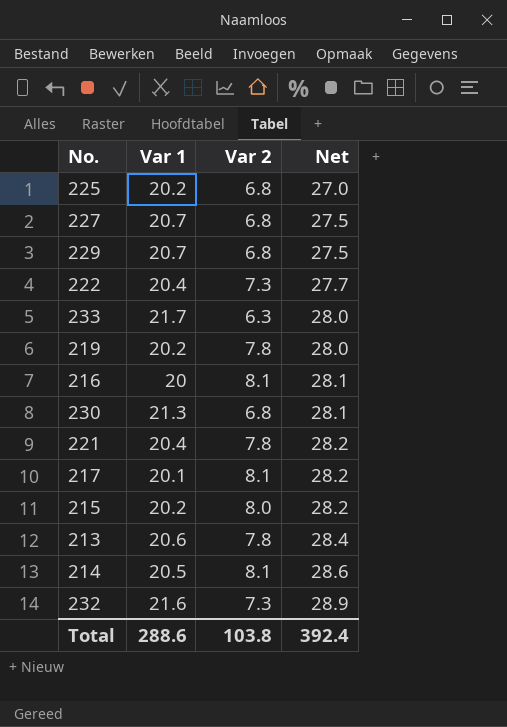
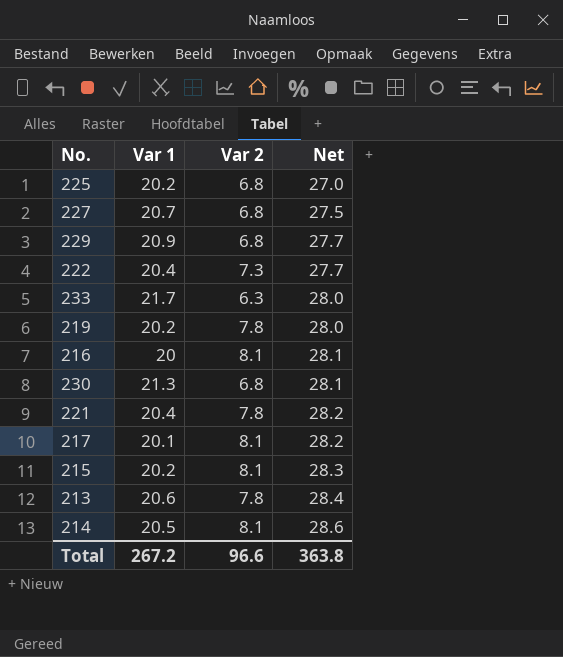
row 232: 21.6 | 7.3 | 28.9 -> none
229 | Var 1: 20.7 -> 20.9
229 | Net: 27.5 -> 27.7
215 | Var 2: 8.0 -> 8.1
215 | Net: 28.2 -> 28.3
Total | Var 1: 288.6 -> 267.2
Total | Var 2: 103.8 -> 96.6
Total | Net: 392.4 -> 363.8

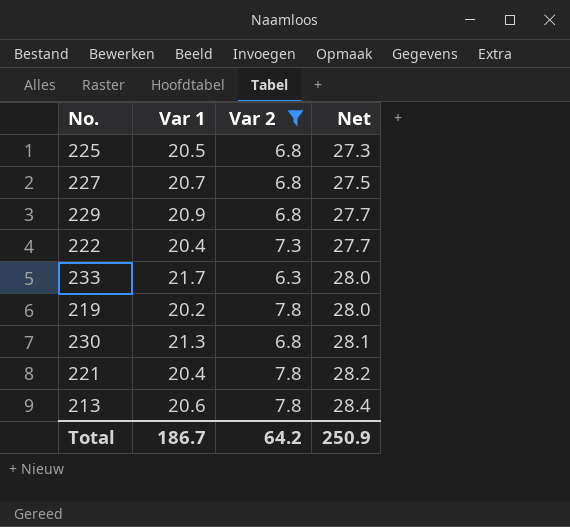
filter: none -> Var 2 != 8.1
225 | Var 1: 20.2 -> 20.5
225 | Net: 27.0 -> 27.3
Total | Var 1: 267.2 -> 186.7
Total | Var 2: 96.6 -> 64.2
Total | Net: 363.8 -> 250.9

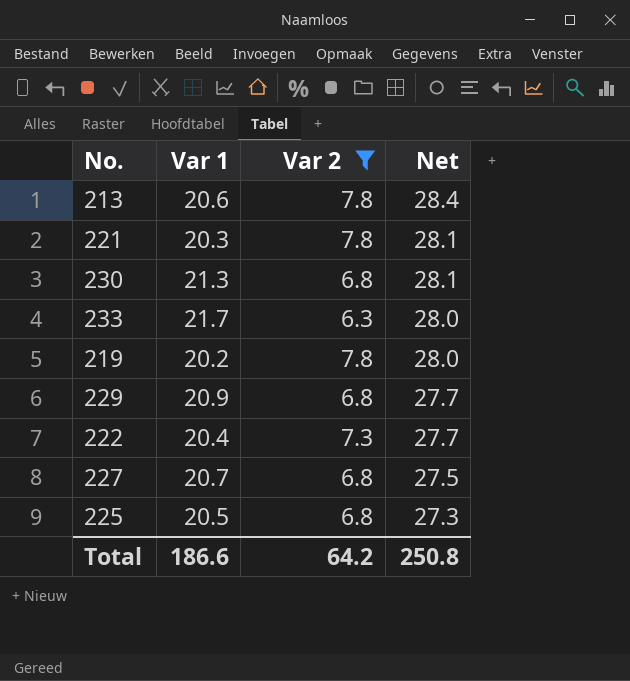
row order: Net ascending -> Net descending
221 | Var 1: 20.4 -> 20.3
221 | Net: 28.2 -> 28.1
Total | Var 1: 186.7 -> 186.6
Total | Net: 250.9 -> 250.8

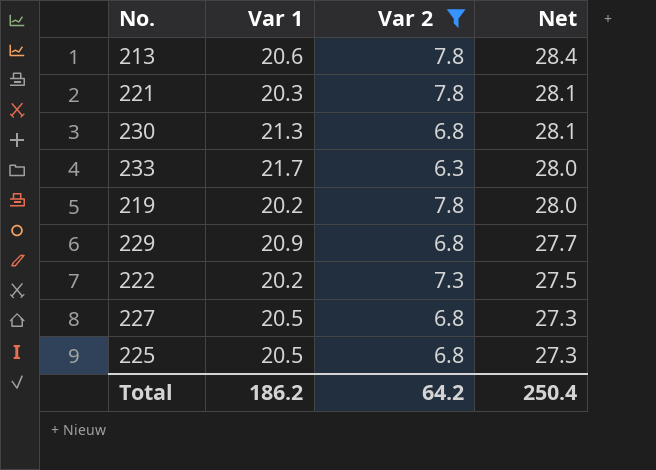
222 | Var 1: 20.4 -> 20.2
222 | Net: 27.7 -> 27.5
227 | Var 1: 20.7 -> 20.5
227 | Net: 27.5 -> 27.3
Total | Var 1: 186.6 -> 186.2
Total | Net: 250.8 -> 250.4

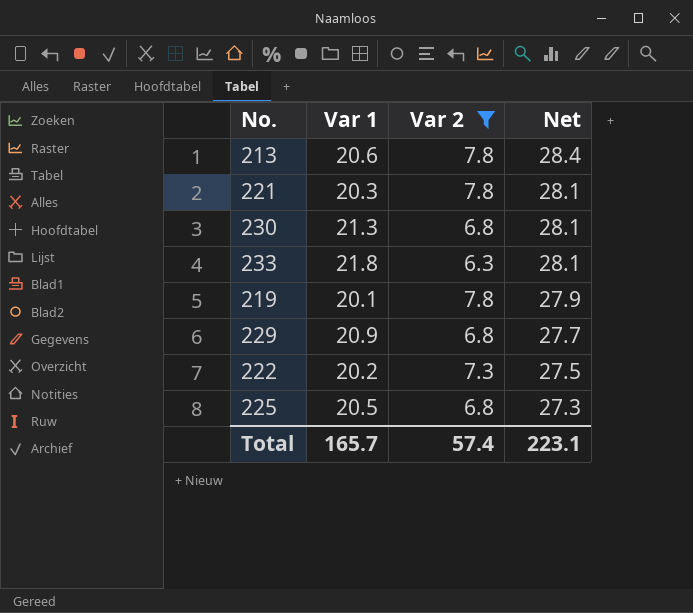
row 227: 20.5 | 6.8 | 27.3 -> none
233 | Var 1: 21.7 -> 21.8
233 | Net: 28.0 -> 28.1
219 | Var 1: 20.2 -> 20.1
219 | Net: 28.0 -> 27.9
Total | Var 1: 186.2 -> 165.7
Total | Var 2: 64.2 -> 57.4
Total | Net: 250.4 -> 223.1

